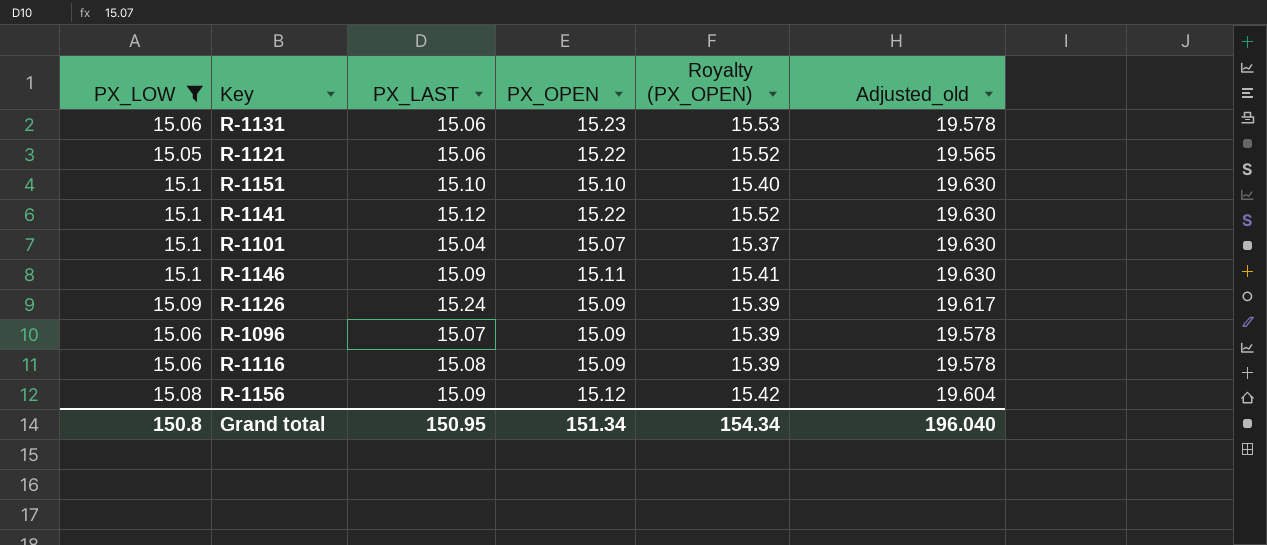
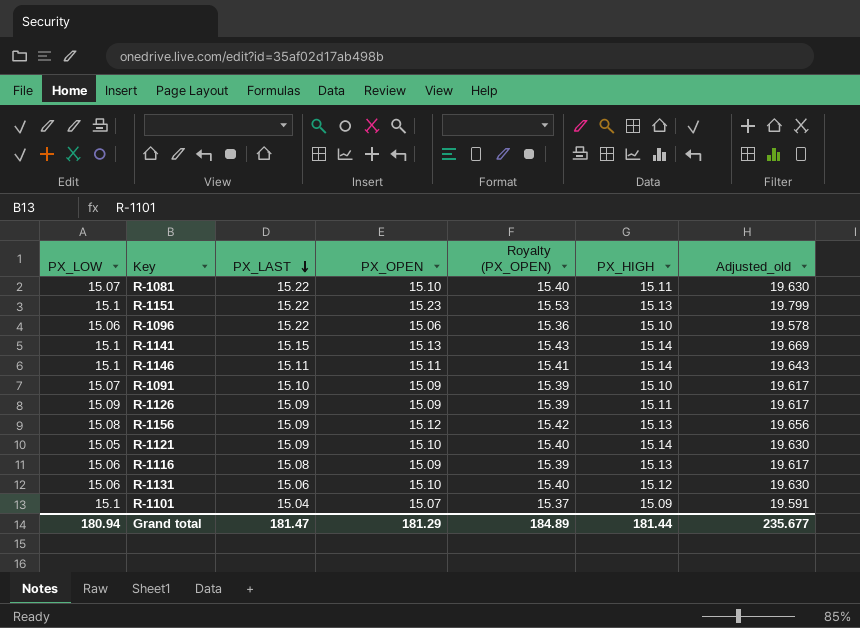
filter: PX_LOW != 15.07 -> none
row order: none -> PX_LAST descending
column PX_HIGH | position: none -> 6
column Adjusted_old | formula: [PX_LOW] * 1.3 -> [PX_OPEN] * 1.3
R-1151 | PX_LAST: 15.10 -> 15.22
R-1151 | PX_OPEN: 15.10 -> 15.23
R-1151 | Royalty (PX_OPEN): 15.40 -> 15.53
R-1096 | PX_LAST: 15.07 -> 15.22
R-1096 | PX_OPEN: 15.09 -> 15.06
R-1096 | Royalty (PX_OPEN): 15.39 -> 15.36
R-1141 | PX_LAST: 15.12 -> 15.15
R-1141 | PX_OPEN: 15.22 -> 15.13
R-1141 | Royalty (PX_OPEN): 15.52 -> 15.43
R-1146 | PX_LAST: 15.09 -> 15.11
R-1126 | PX_LAST: 15.24 -> 15.09
R-1121 | PX_LAST: 15.06 -> 15.09
R-1121 | PX_OPEN: 15.22 -> 15.10
R-1121 | Royalty (PX_OPEN): 15.52 -> 15.40
R-1131 | PX_OPEN: 15.23 -> 15.10
R-1131 | Royalty (PX_OPEN): 15.53 -> 15.40
Grand total | PX_LOW: 150.8 -> 180.94
Grand total | PX_LAST: 150.95 -> 181.47
Grand total | PX_OPEN: 151.34 -> 181.29
Grand total | Royalty (PX_OPEN): 154.34 -> 184.89
Grand total | Adjusted_old: 196.040 -> 235.677

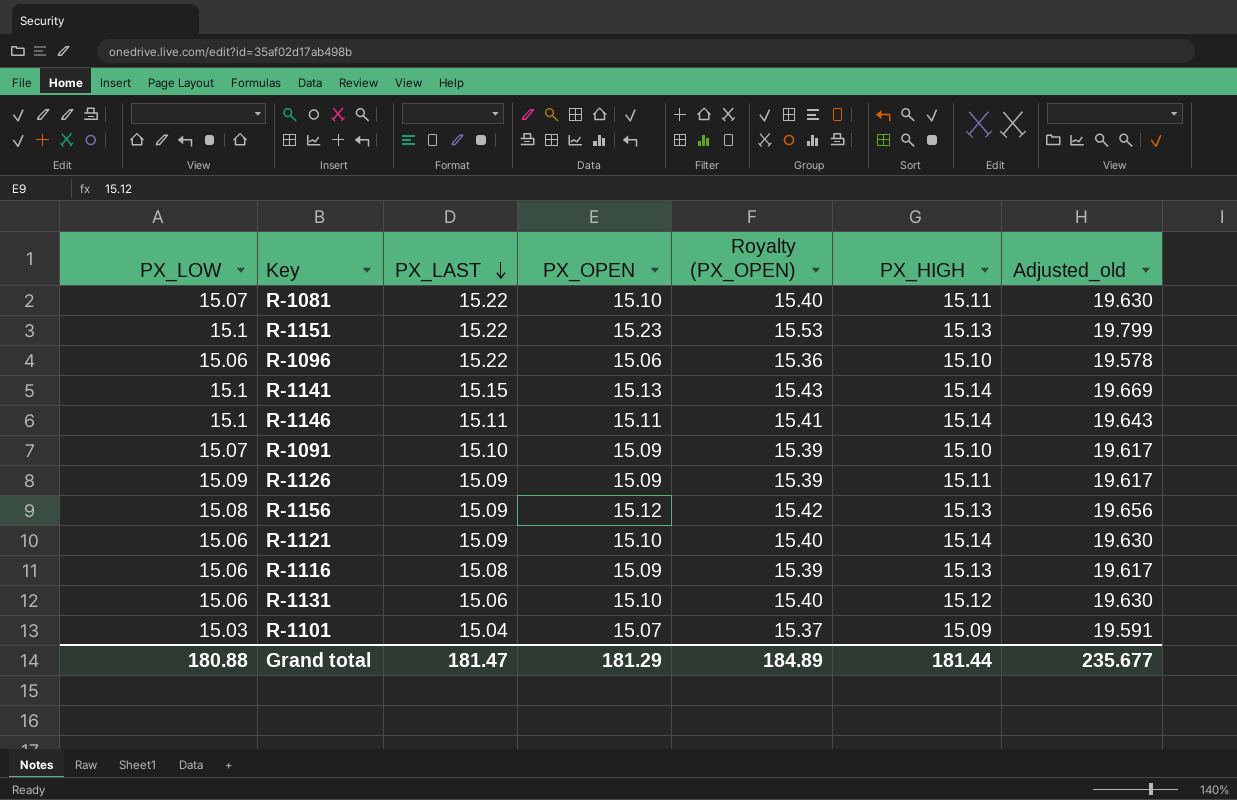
R-1121 | PX_LOW: 15.05 -> 15.06
R-1101 | PX_LOW: 15.1 -> 15.03
Grand total | PX_LOW: 180.94 -> 180.88

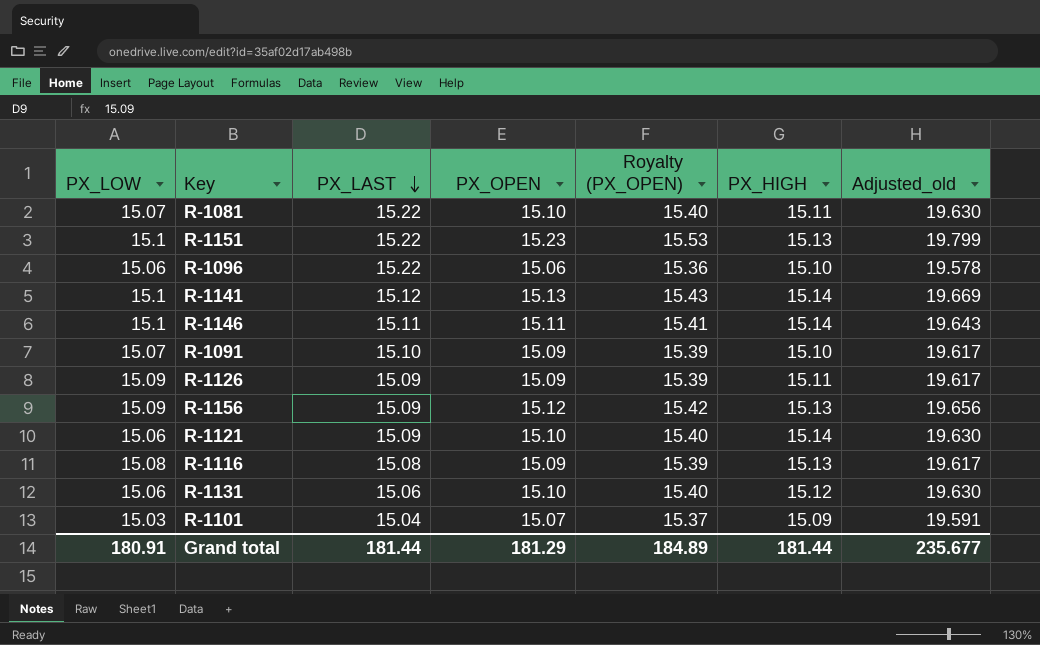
R-1141 | PX_LAST: 15.15 -> 15.12
R-1156 | PX_LOW: 15.08 -> 15.09
R-1116 | PX_LOW: 15.06 -> 15.08
Grand total | PX_LOW: 180.88 -> 180.91
Grand total | PX_LAST: 181.47 -> 181.44

